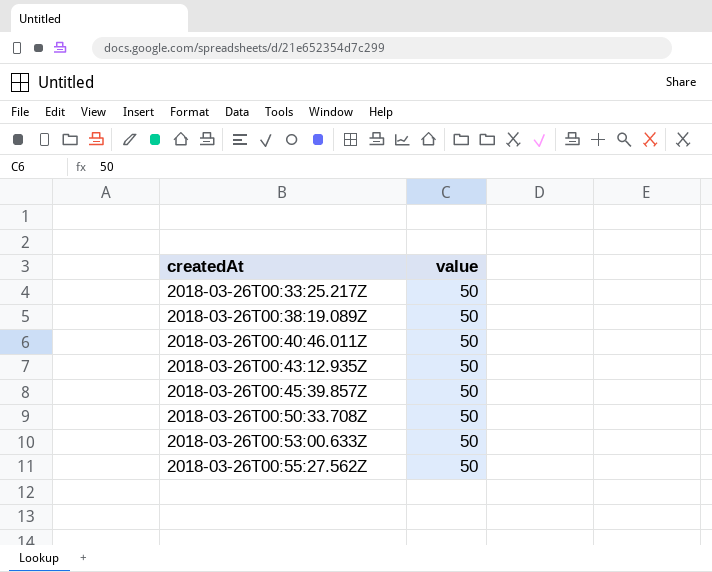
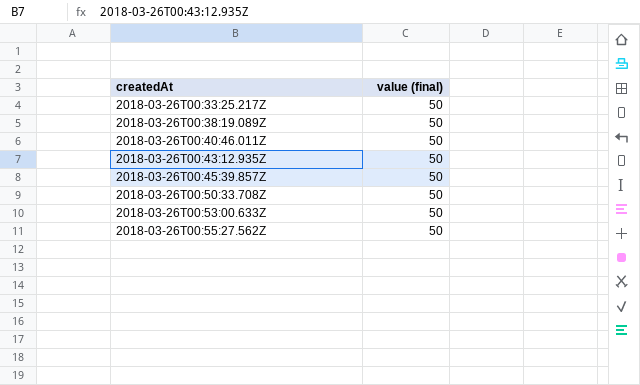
column name: value -> value (final)

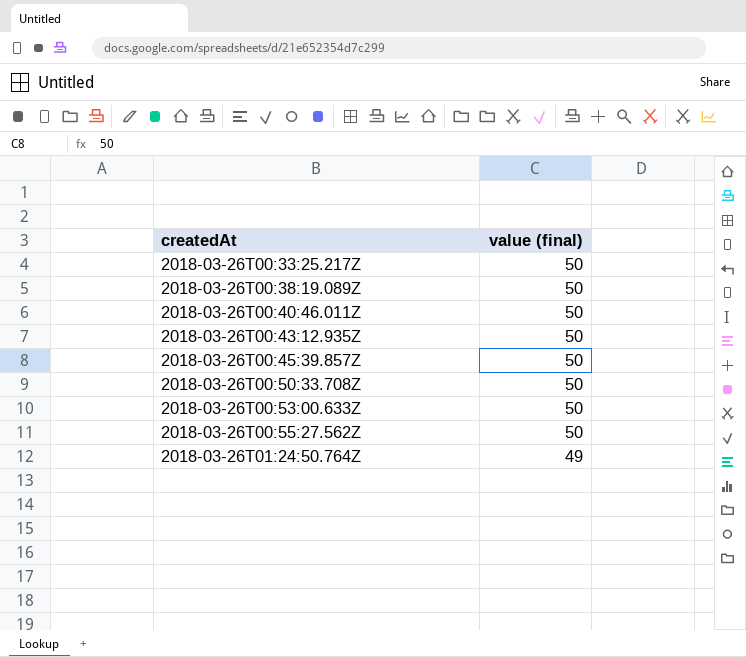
row 2018-03-26T01:24:50.764Z: none -> 49

